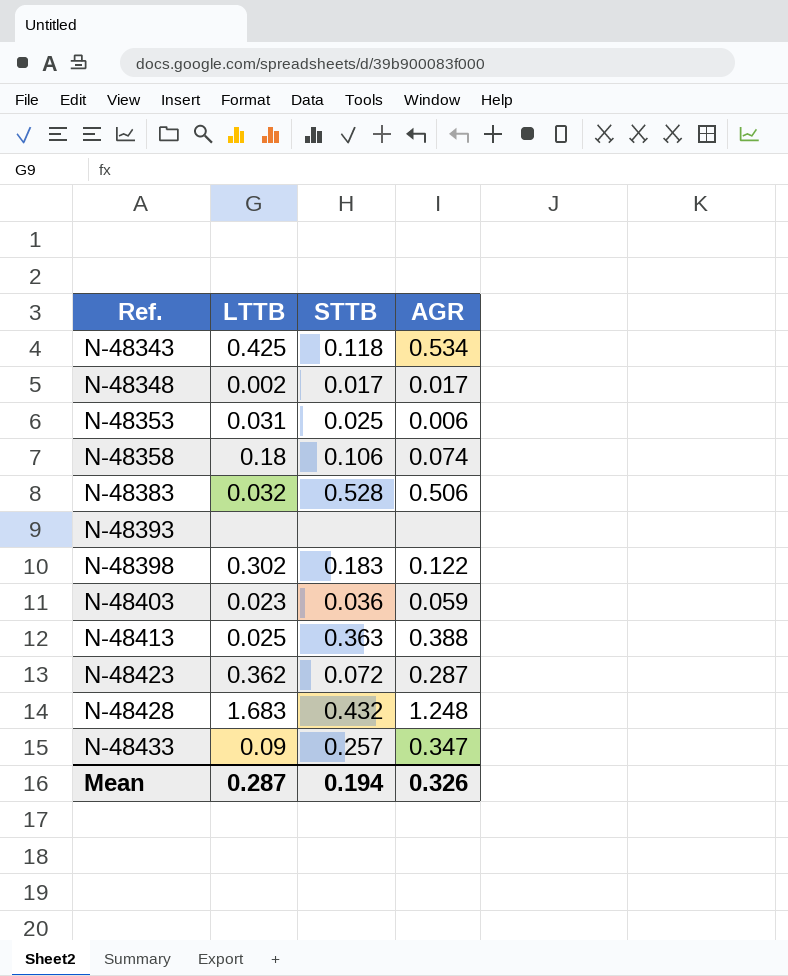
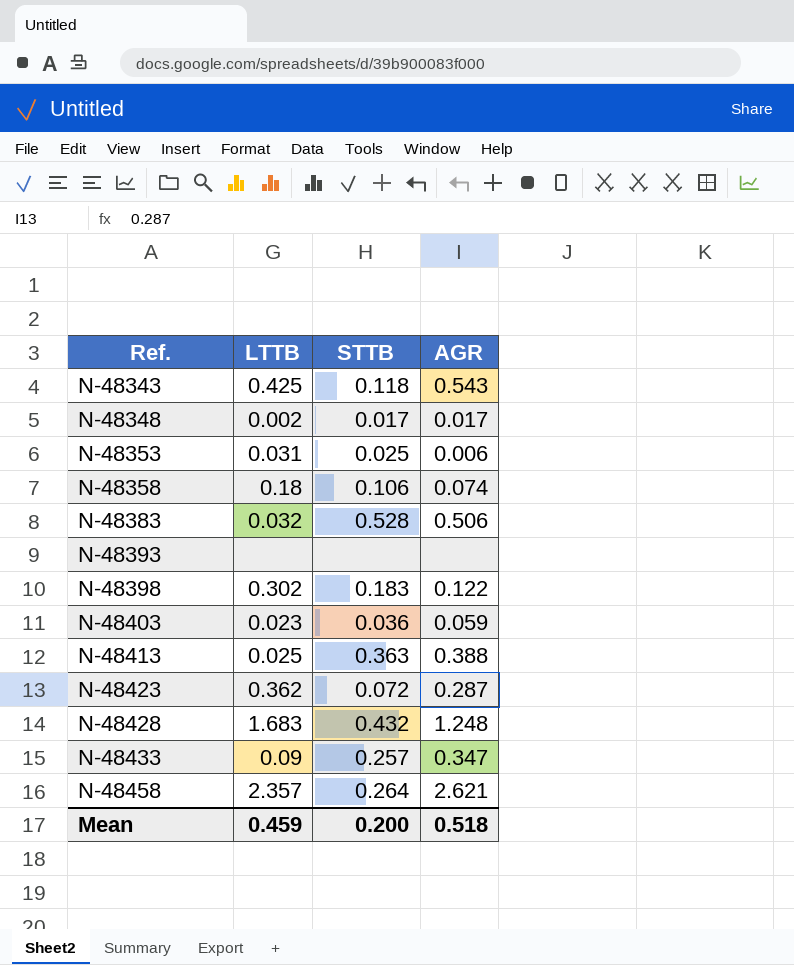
N-48343 | AGR: 0.534 -> 0.543
row N-48458: none -> 2.357 | 0.264 | 2.621
Mean | LTTB: 0.287 -> 0.459
Mean | STTB: 0.194 -> 0.200
Mean | AGR: 0.326 -> 0.518

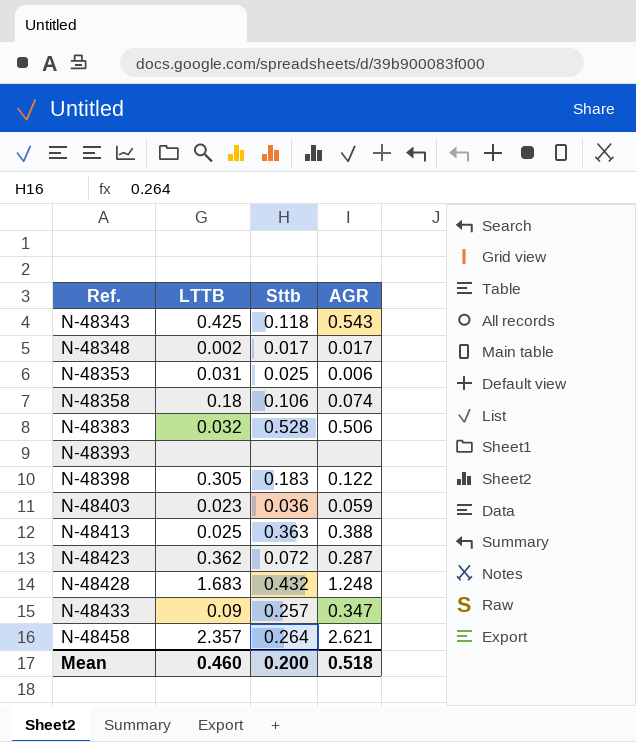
column name: STTB -> Sttb
N-48398 | LTTB: 0.302 -> 0.305
Mean | LTTB: 0.459 -> 0.460

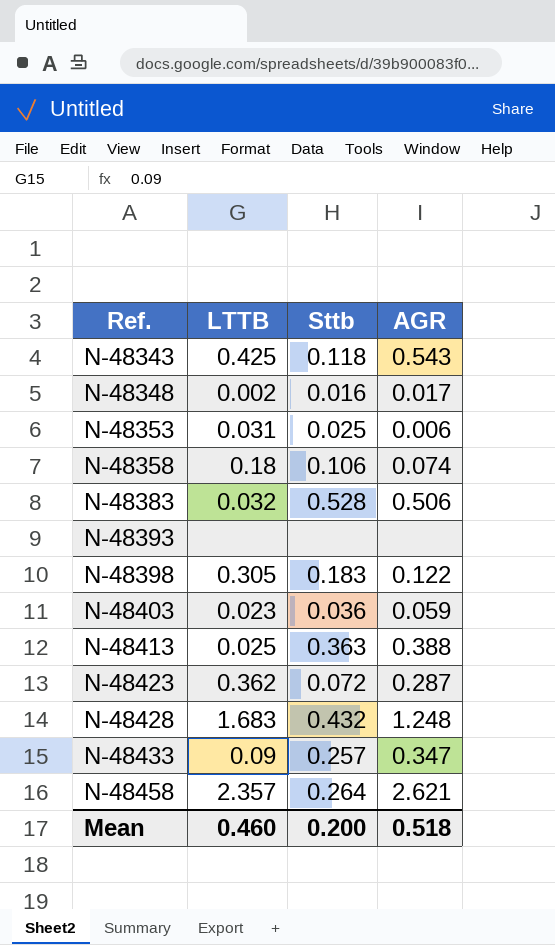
N-48348 | Sttb: 0.017 -> 0.016

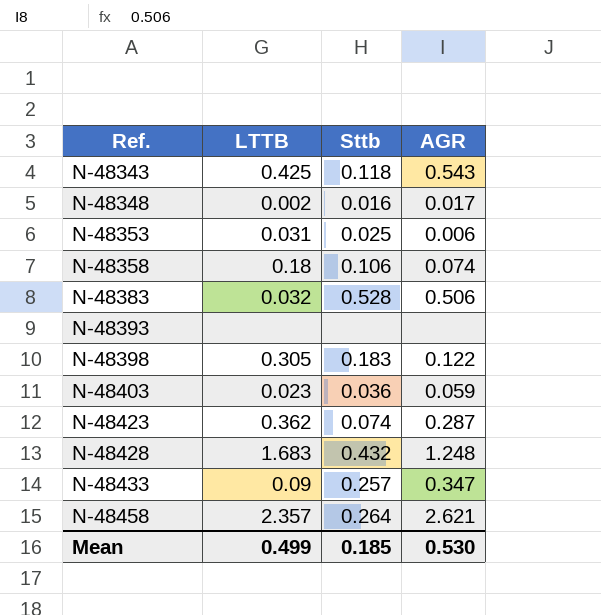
row N-48413: 0.025 | 0.363 | 0.388 -> none
N-48423 | Sttb: 0.072 -> 0.074
Mean | LTTB: 0.460 -> 0.499
Mean | Sttb: 0.200 -> 0.185
Mean | AGR: 0.518 -> 0.530

